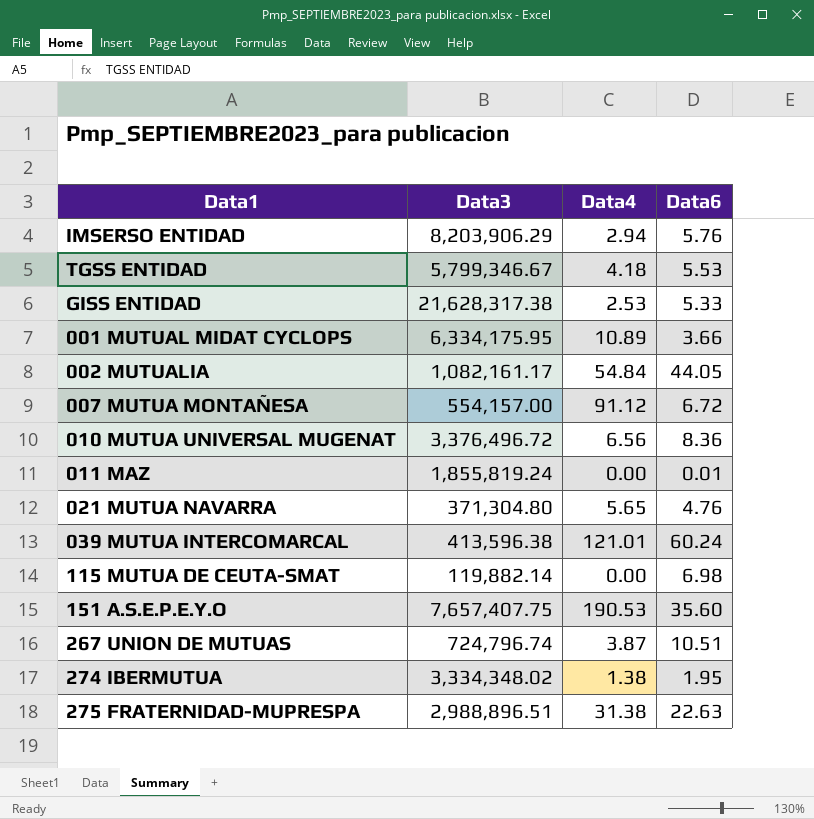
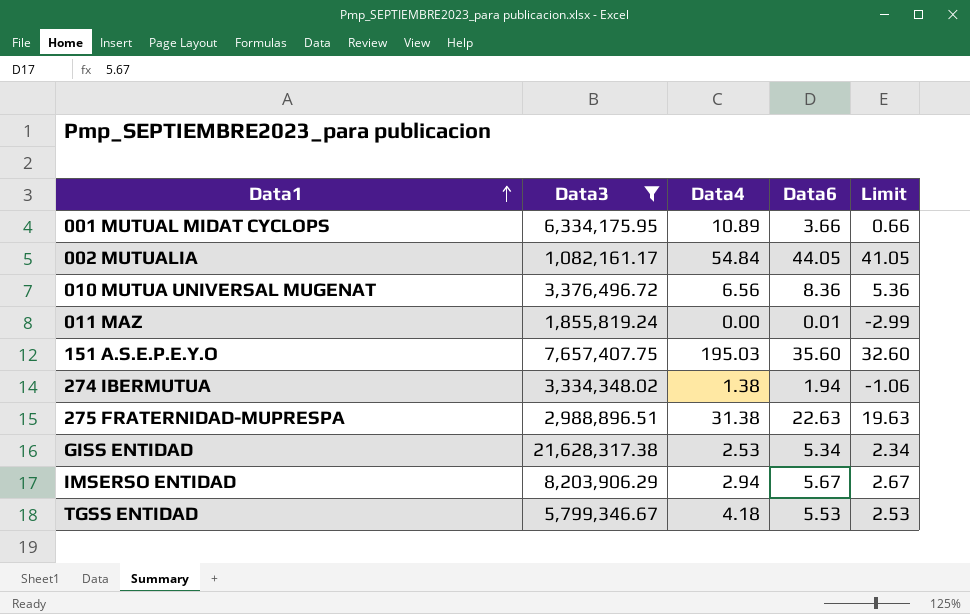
filter: none -> Data3 >= 1,082,161.17
row order: none -> Data1 ascending
column Limit | formula: none -> [Data6] - 3
151 A.S.E.P.E.Y.O | Data4: 190.53 -> 195.03
274 IBERMUTUA | Data6: 1.95 -> 1.94
GISS ENTIDAD | Data6: 5.33 -> 5.34
IMSERSO ENTIDAD | Data6: 5.76 -> 5.67

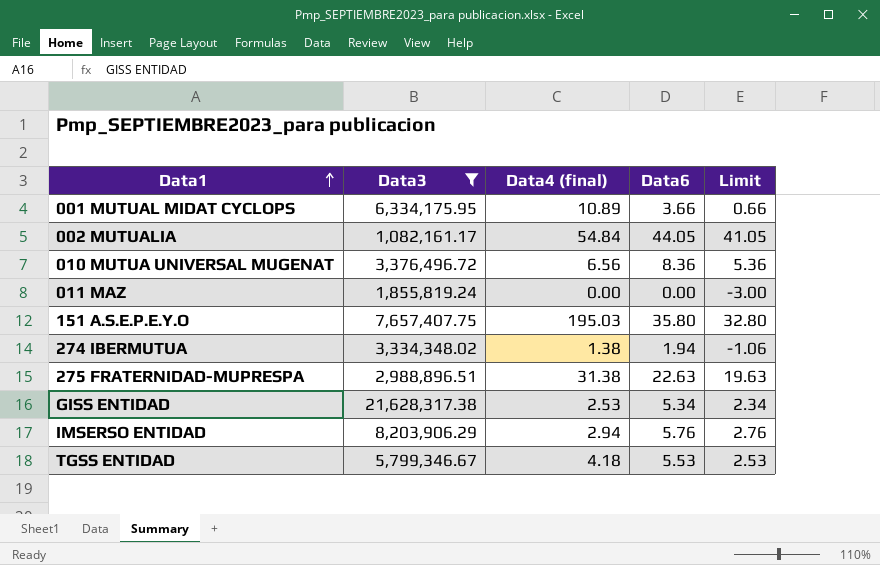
column name: Data4 -> Data4 (final)
011 MAZ | Data6: 0.01 -> 0.00
011 MAZ | Limit: -2.99 -> -3.00
151 A.S.E.P.E.Y.O | Data6: 35.60 -> 35.80
151 A.S.E.P.E.Y.O | Limit: 32.60 -> 32.80
IMSERSO ENTIDAD | Data6: 5.67 -> 5.76
IMSERSO ENTIDAD | Limit: 2.67 -> 2.76

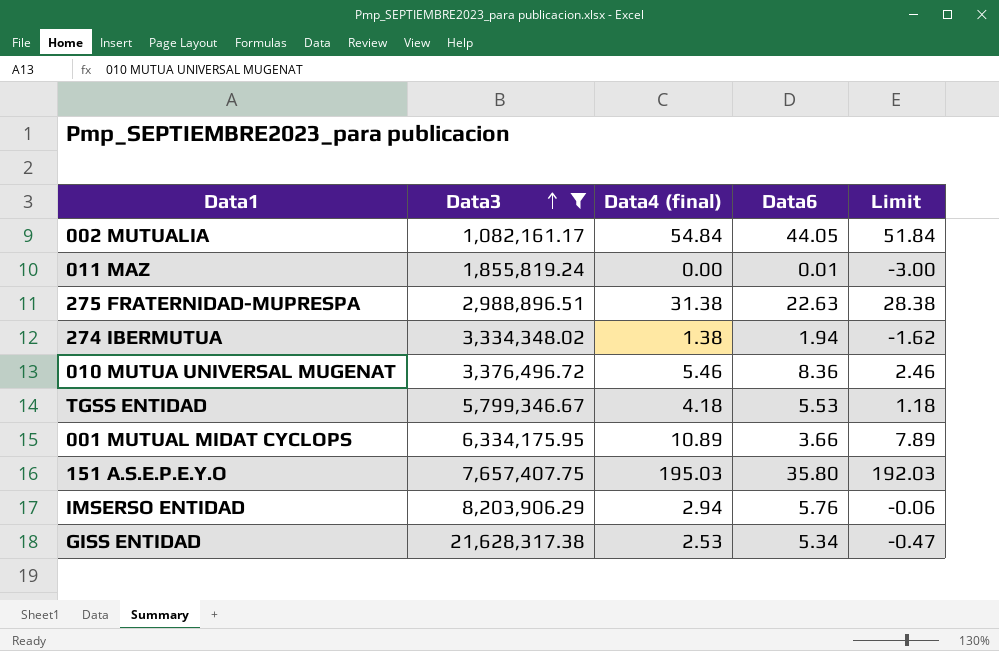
row order: Data1 ascending -> Data3 ascending
column Limit | formula: [Data6] - 3 -> [Data4 (final)] - 3
011 MAZ | Data6: 0.00 -> 0.01
010 MUTUA UNIVERSAL MUGENAT | Data4 (final): 6.56 -> 5.46

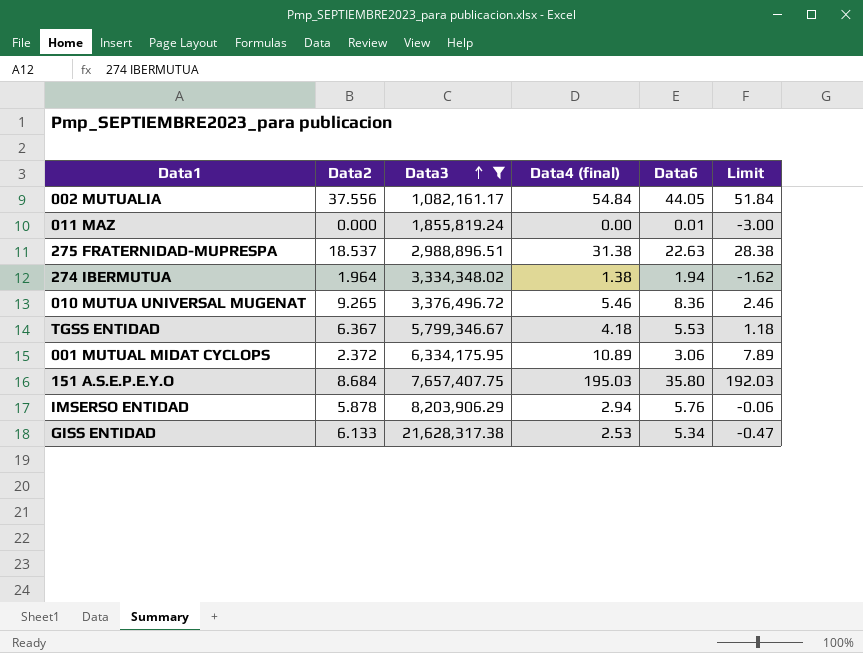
column Data2 | position: none -> 2
001 MUTUAL MIDAT CYCLOPS | Data6: 3.66 -> 3.06

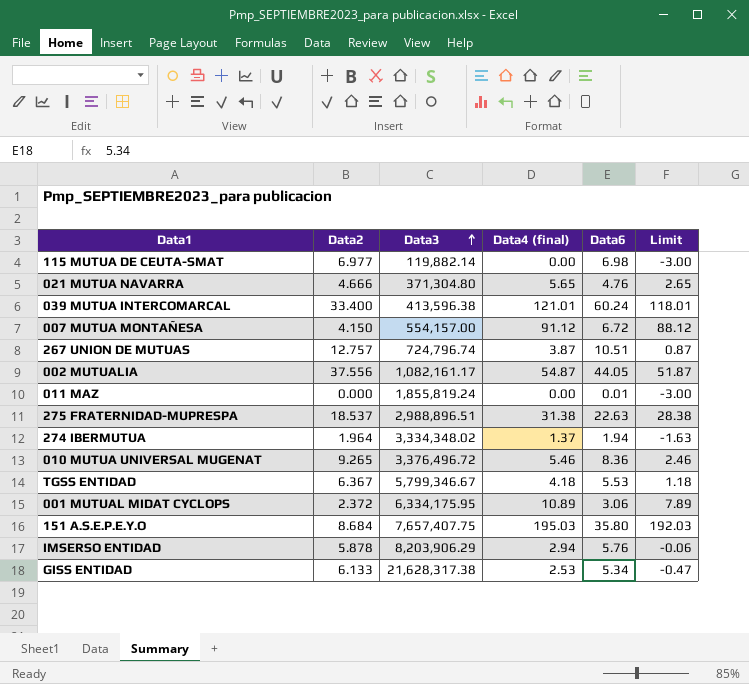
filter: Data3 >= 1,082,161.17 -> none
002 MUTUALIA | Data4 (final): 54.84 -> 54.87
002 MUTUALIA | Limit: 51.84 -> 51.87
274 IBERMUTUA | Data4 (final): 1.38 -> 1.37
274 IBERMUTUA | Limit: -1.62 -> -1.63

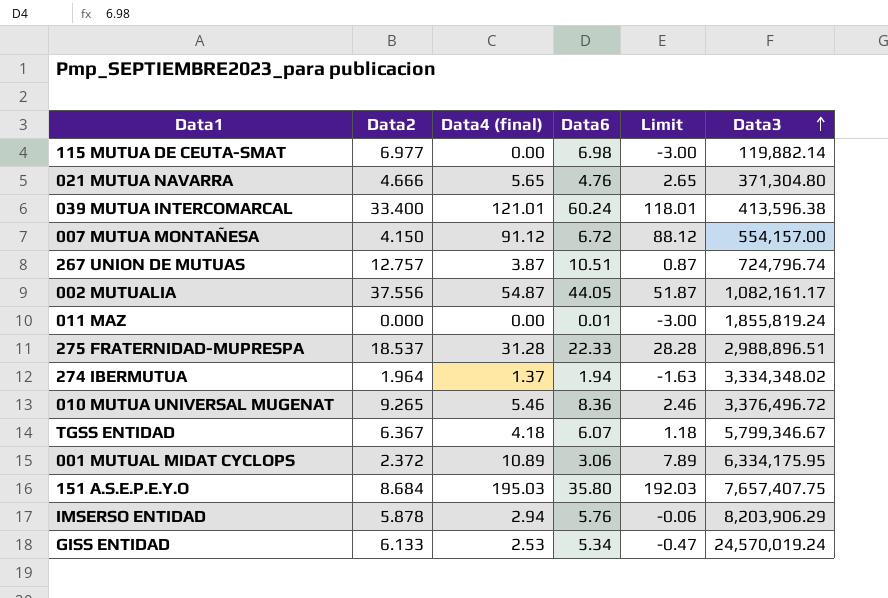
column Data3 | position: 3 -> 6
275 FRATERNIDAD-MUPRESPA | Data4 (final): 31.38 -> 31.28
275 FRATERNIDAD-MUPRESPA | Data6: 22.63 -> 22.33
275 FRATERNIDAD-MUPRESPA | Limit: 28.38 -> 28.28
TGSS ENTIDAD | Data6: 5.53 -> 6.07
GISS ENTIDAD | Data3: 21,628,317.38 -> 24,570,019.24

